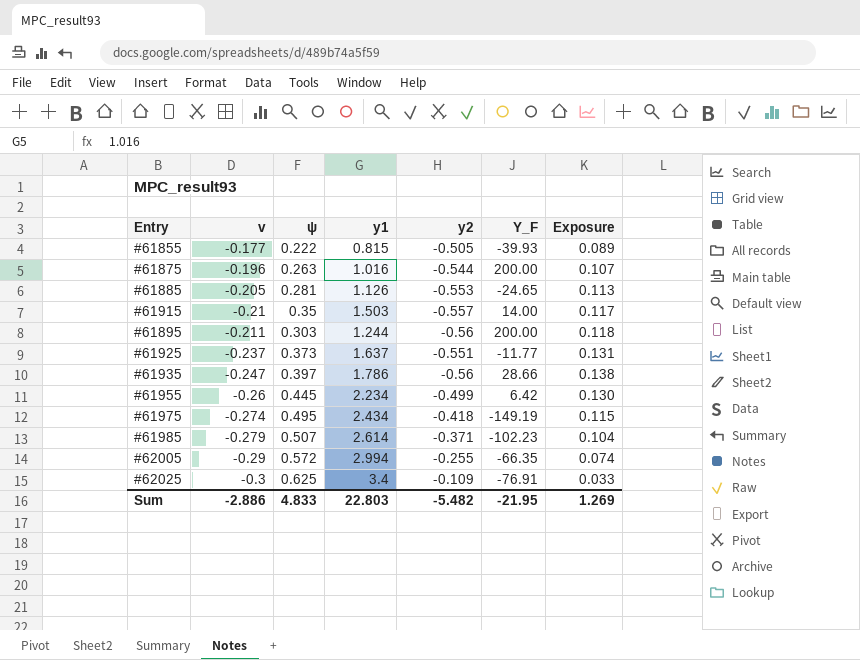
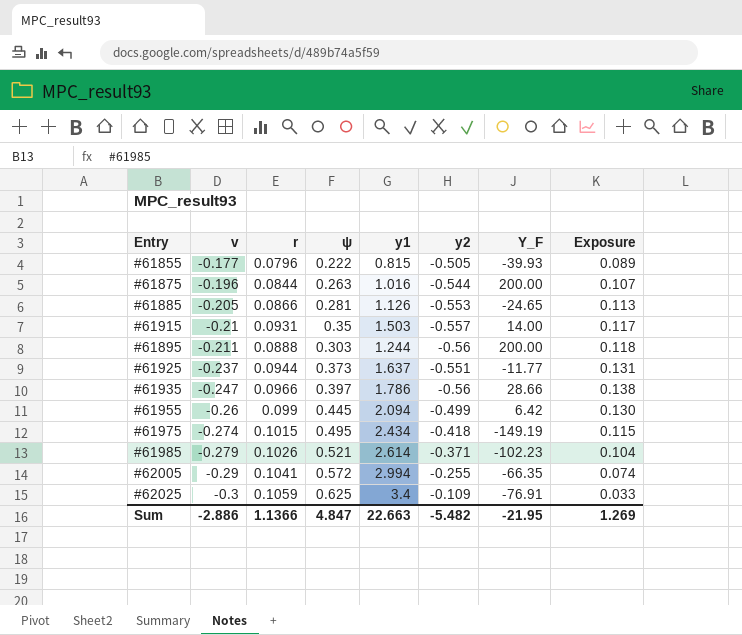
column r | position: none -> 3
#61955 | y1: 2.234 -> 2.094
#61985 | ψ: 0.507 -> 0.521
Sum | ψ: 4.833 -> 4.847
Sum | y1: 22.803 -> 22.663

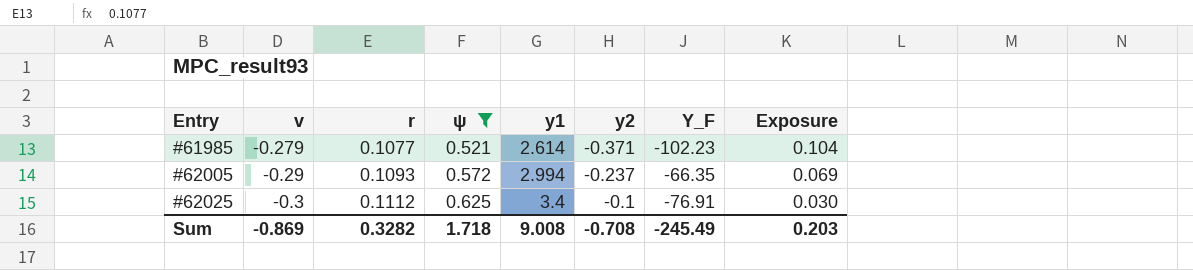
filter: none -> ψ >= 0.521
#61985 | r: 0.1026 -> 0.1077
#62005 | r: 0.1041 -> 0.1093
#62005 | y2: -0.255 -> -0.237
#62005 | Exposure: 0.074 -> 0.069
#62025 | r: 0.1059 -> 0.1112
#62025 | y2: -0.109 -> -0.1
#62025 | Exposure: 0.033 -> 0.030
Sum | v: -2.886 -> -0.869
Sum | r: 1.1366 -> 0.3282
Sum | ψ: 4.847 -> 1.718
Sum | y1: 22.663 -> 9.008
Sum | y2: -5.482 -> -0.708
Sum | Y_F: -21.95 -> -245.49
Sum | Exposure: 1.269 -> 0.203

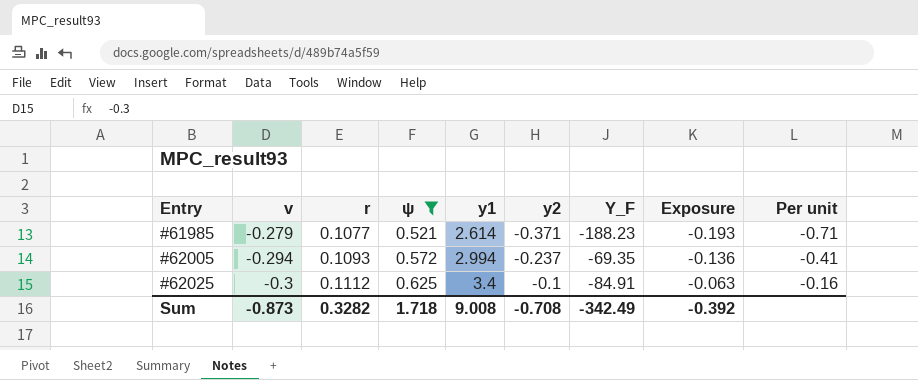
column Exposure | formula: [v] * [y2] -> [ψ] * [y2]
column Per unit | formula: none -> [y2] / [ψ]
#61985 | Y_F: -102.23 -> -188.23
#62005 | v: -0.29 -> -0.294
#62005 | Y_F: -66.35 -> -69.35
#62025 | Y_F: -76.91 -> -84.91
Sum | v: -0.869 -> -0.873
Sum | Y_F: -245.49 -> -342.49
Sum | Exposure: 0.203 -> -0.392

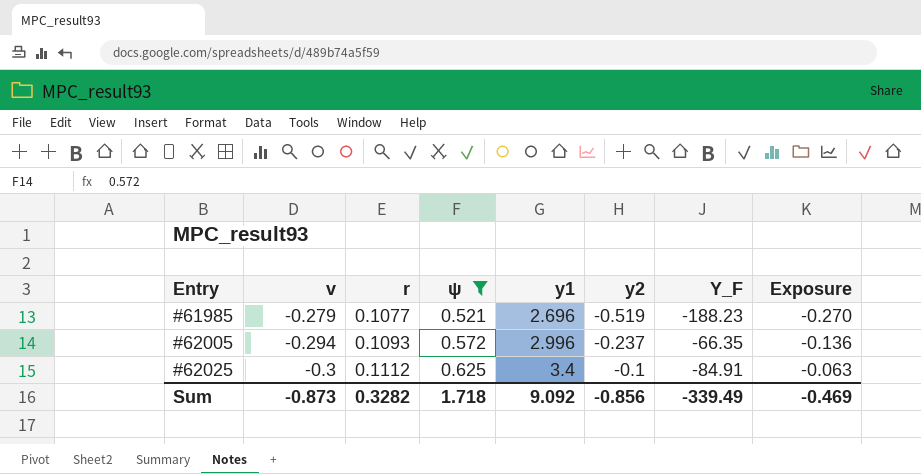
column Per unit | formula: [y2] / [ψ] -> none
#61985 | y1: 2.614 -> 2.696
#61985 | y2: -0.371 -> -0.519
#61985 | Exposure: -0.193 -> -0.270
#62005 | y1: 2.994 -> 2.996
#62005 | Y_F: -69.35 -> -66.35
Sum | y1: 9.008 -> 9.092
Sum | y2: -0.708 -> -0.856
Sum | Y_F: -342.49 -> -339.49
Sum | Exposure: -0.392 -> -0.469

